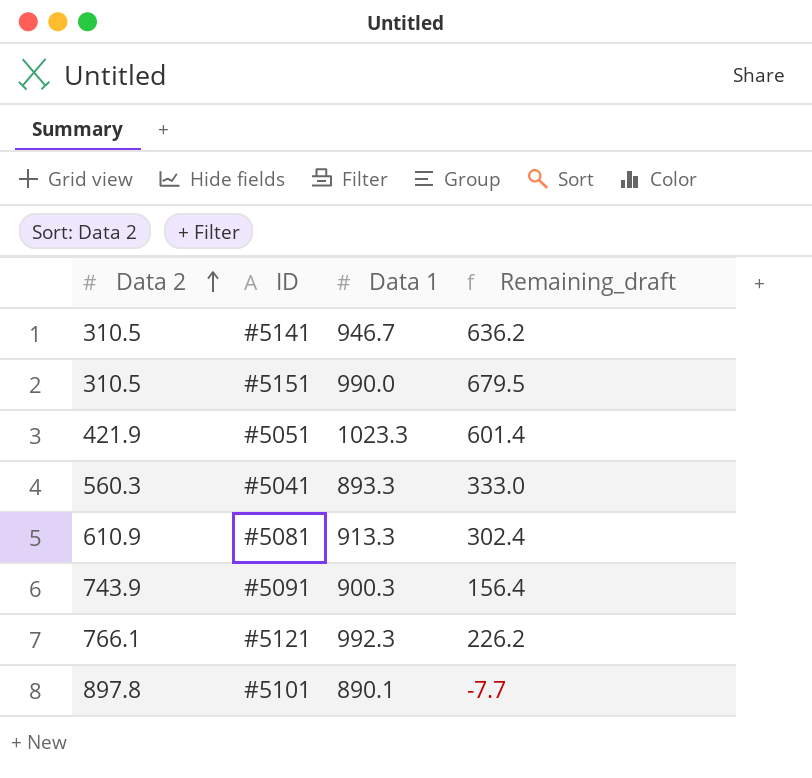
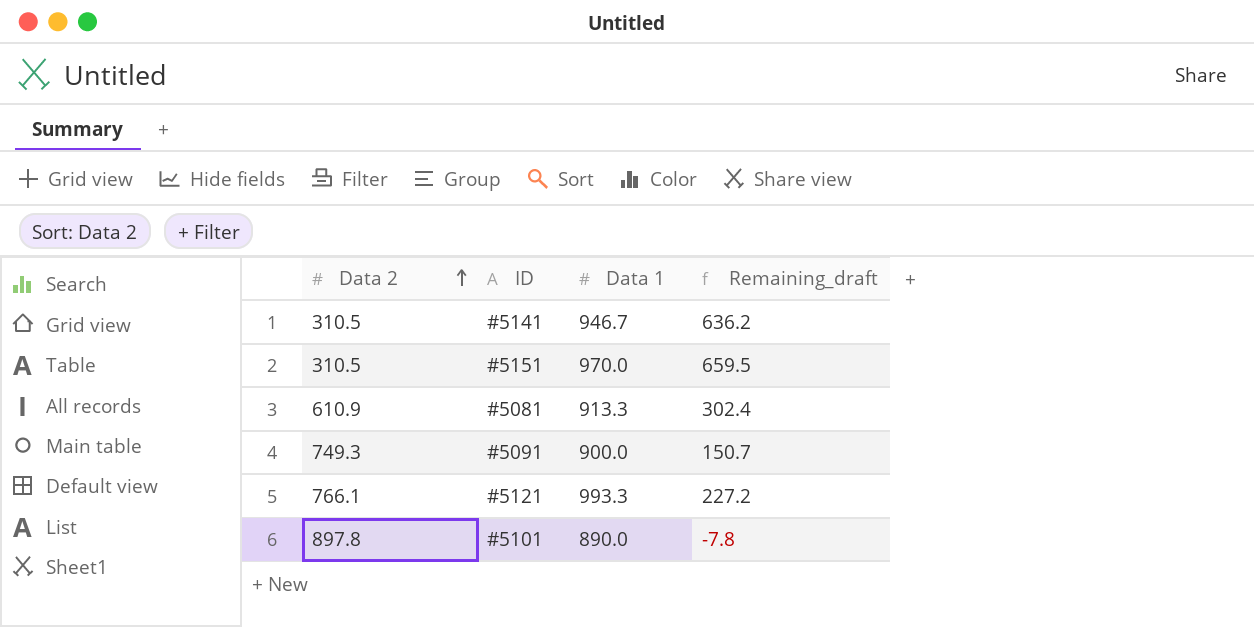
row #5051: 421.9 | 1023.3 | 601.4 -> none
row #5041: 560.3 | 893.3 | 333.0 -> none
#5151 | Data 1: 990.0 -> 970.0
#5151 | Remaining_draft: 679.5 -> 659.5
#5091 | Data 2: 743.9 -> 749.3
#5091 | Data 1: 900.3 -> 900.0
#5091 | Remaining_draft: 156.4 -> 150.7
#5121 | Data 1: 992.3 -> 993.3
#5121 | Remaining_draft: 226.2 -> 227.2
#5101 | Data 1: 890.1 -> 890.0
#5101 | Remaining_draft: -7.7 -> -7.8

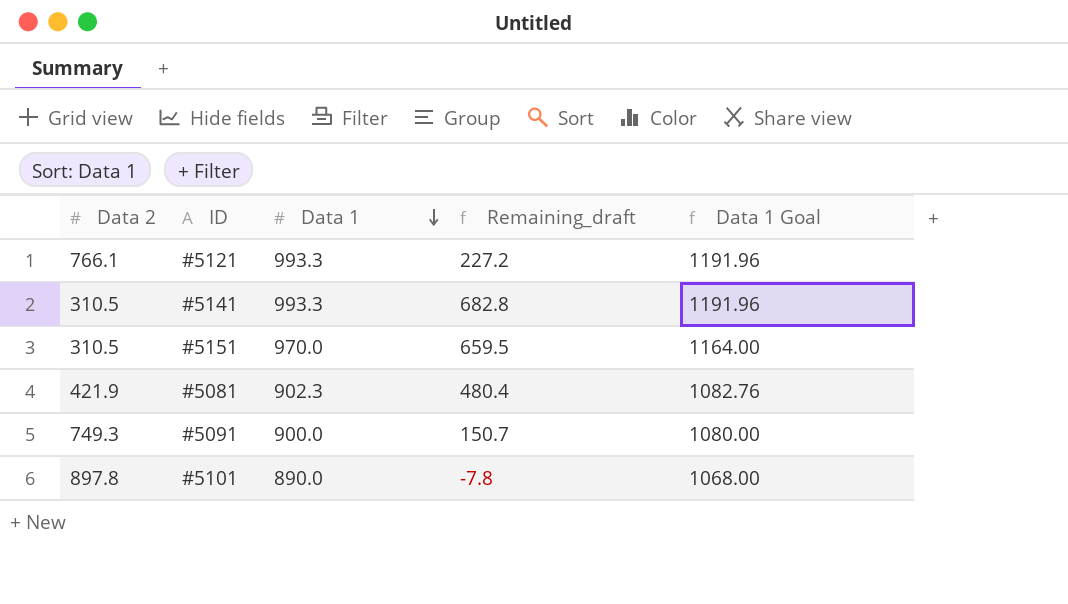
row order: Data 2 ascending -> Data 1 descending
column Data 1 Goal | formula: none -> [Data 1] * 1.2
#5141 | Data 1: 946.7 -> 993.3
#5141 | Remaining_draft: 636.2 -> 682.8
#5081 | Data 2: 610.9 -> 421.9
#5081 | Data 1: 913.3 -> 902.3
#5081 | Remaining_draft: 302.4 -> 480.4

